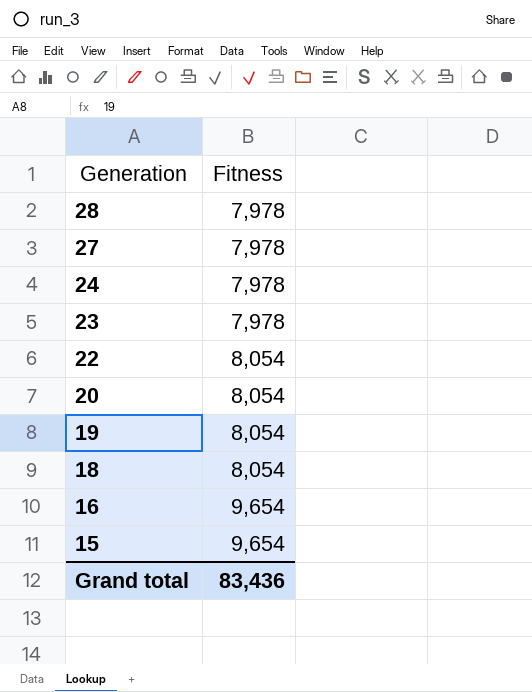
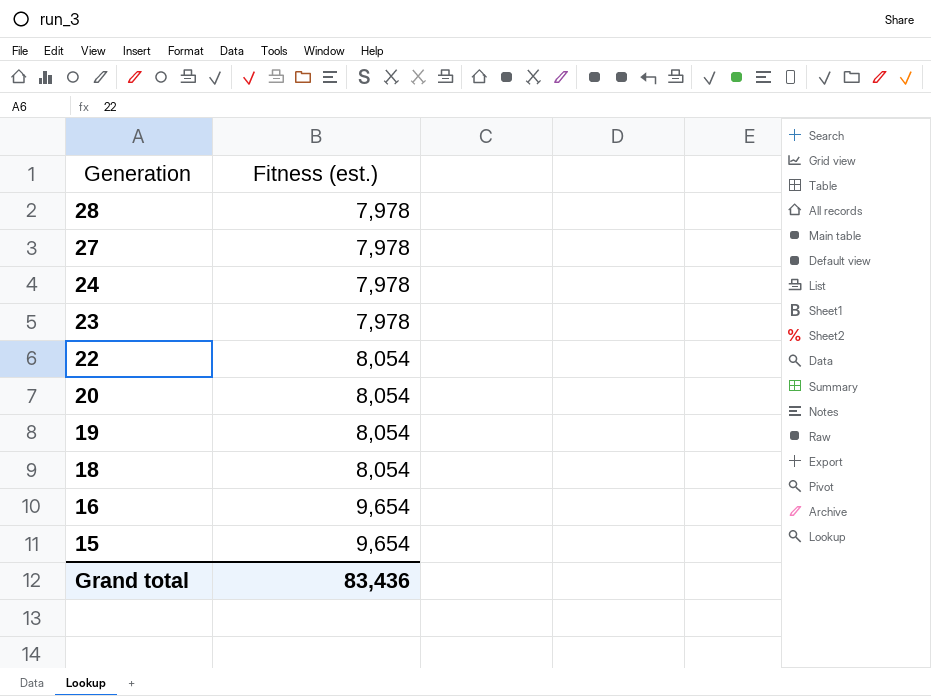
column name: Fitness -> Fitness (est.)

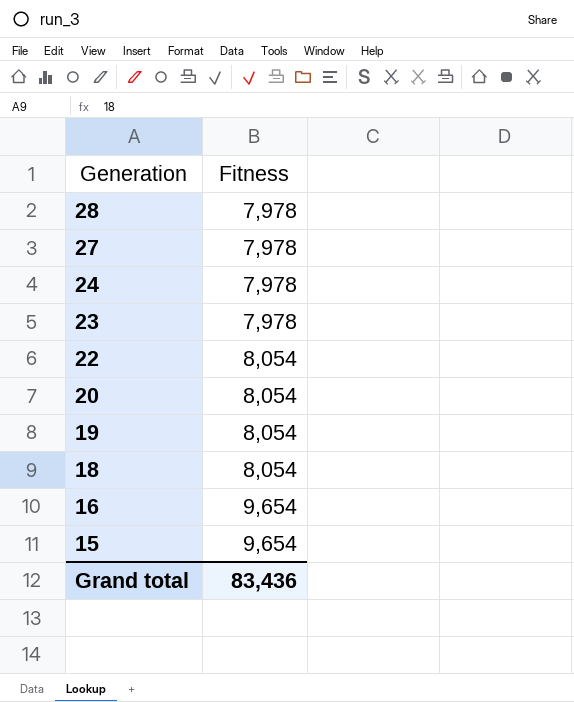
column name: Fitness (est.) -> Fitness

